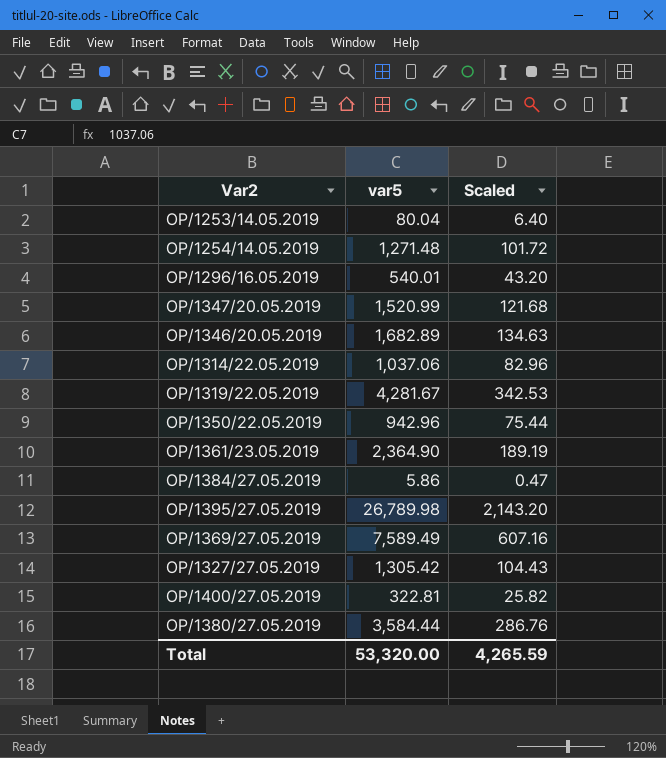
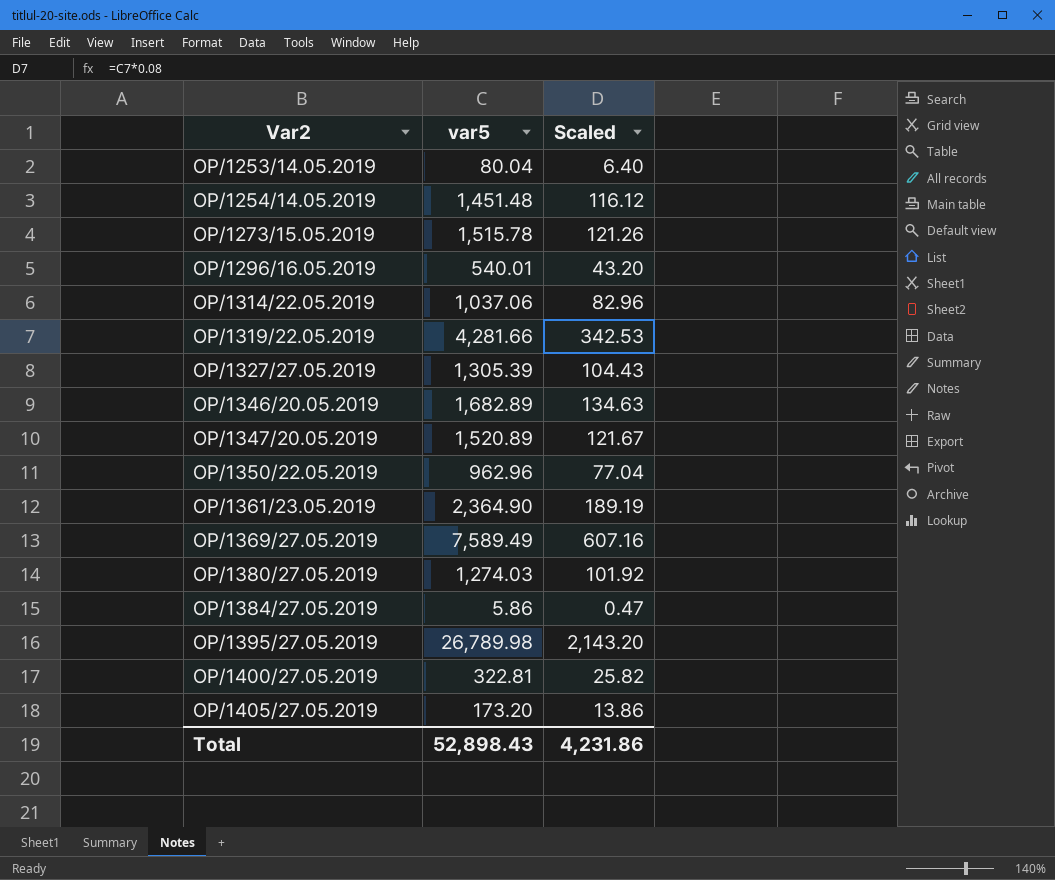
row order: none -> Var2 ascending
OP/1254/14.05.2019 | var5: 1,271.48 -> 1,451.48
OP/1254/14.05.2019 | Scaled: 101.72 -> 116.12
row OP/1273/15.05.2019: none -> 1,515.78 | 121.26
OP/1319/22.05.2019 | var5: 4,281.67 -> 4,281.66
OP/1327/27.05.2019 | var5: 1,305.42 -> 1,305.39
OP/1347/20.05.2019 | var5: 1,520.99 -> 1,520.89
OP/1347/20.05.2019 | Scaled: 121.68 -> 121.67
OP/1350/22.05.2019 | var5: 942.96 -> 962.96
OP/1350/22.05.2019 | Scaled: 75.44 -> 77.04
OP/1380/27.05.2019 | var5: 3,584.44 -> 1,274.03
OP/1380/27.05.2019 | Scaled: 286.76 -> 101.92
row OP/1405/27.05.2019: none -> 173.20 | 13.86
Total | var5: 53,320.00 -> 52,898.43
Total | Scaled: 4,265.59 -> 4,231.86

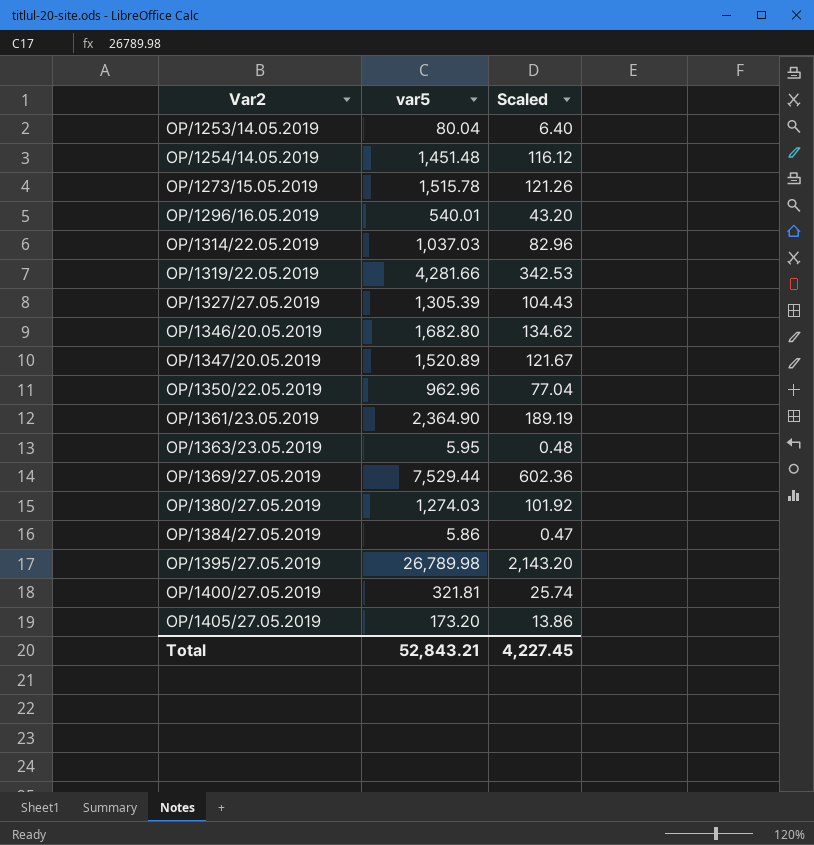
OP/1314/22.05.2019 | var5: 1,037.06 -> 1,037.03
OP/1346/20.05.2019 | var5: 1,682.89 -> 1,682.80
OP/1346/20.05.2019 | Scaled: 134.63 -> 134.62
row OP/1363/23.05.2019: none -> 5.95 | 0.48
OP/1369/27.05.2019 | var5: 7,589.49 -> 7,529.44
OP/1369/27.05.2019 | Scaled: 607.16 -> 602.36
OP/1400/27.05.2019 | var5: 322.81 -> 321.81
OP/1400/27.05.2019 | Scaled: 25.82 -> 25.74
Total | var5: 52,898.43 -> 52,843.21
Total | Scaled: 4,231.86 -> 4,227.45

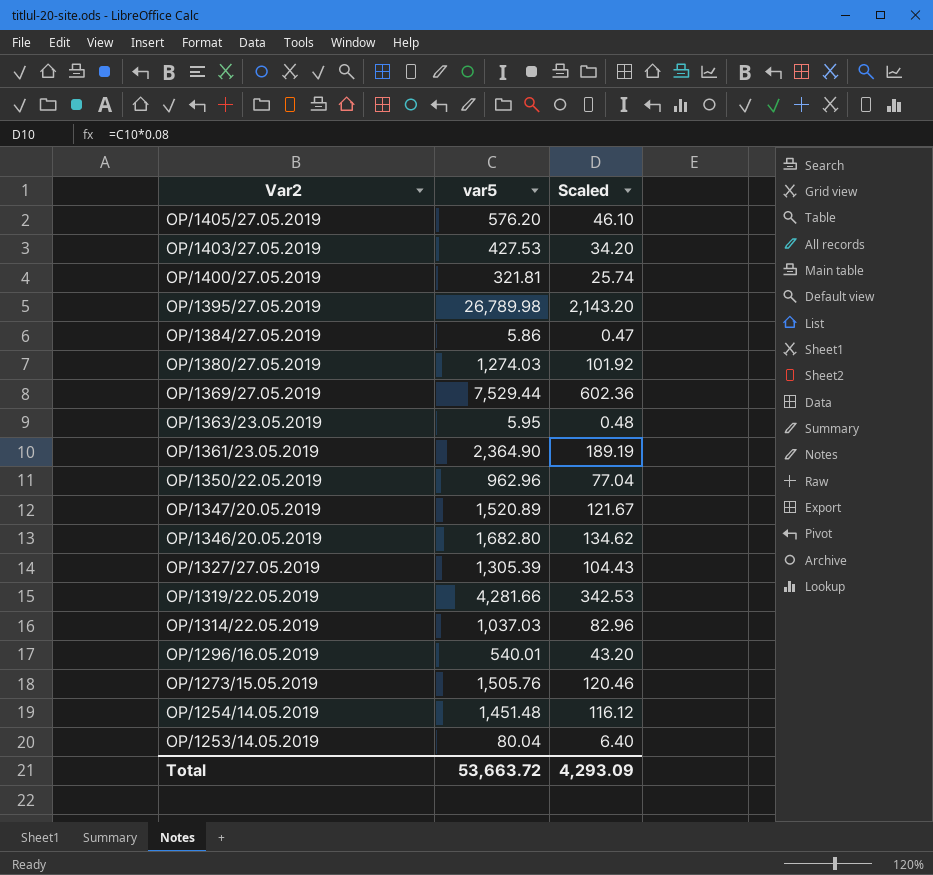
row order: Var2 ascending -> Var2 descending
OP/1405/27.05.2019 | var5: 173.20 -> 576.20
OP/1405/27.05.2019 | Scaled: 13.86 -> 46.10
row OP/1403/27.05.2019: none -> 427.53 | 34.20
OP/1273/15.05.2019 | var5: 1,515.78 -> 1,505.76
OP/1273/15.05.2019 | Scaled: 121.26 -> 120.46
Total | var5: 52,843.21 -> 53,663.72
Total | Scaled: 4,227.45 -> 4,293.09

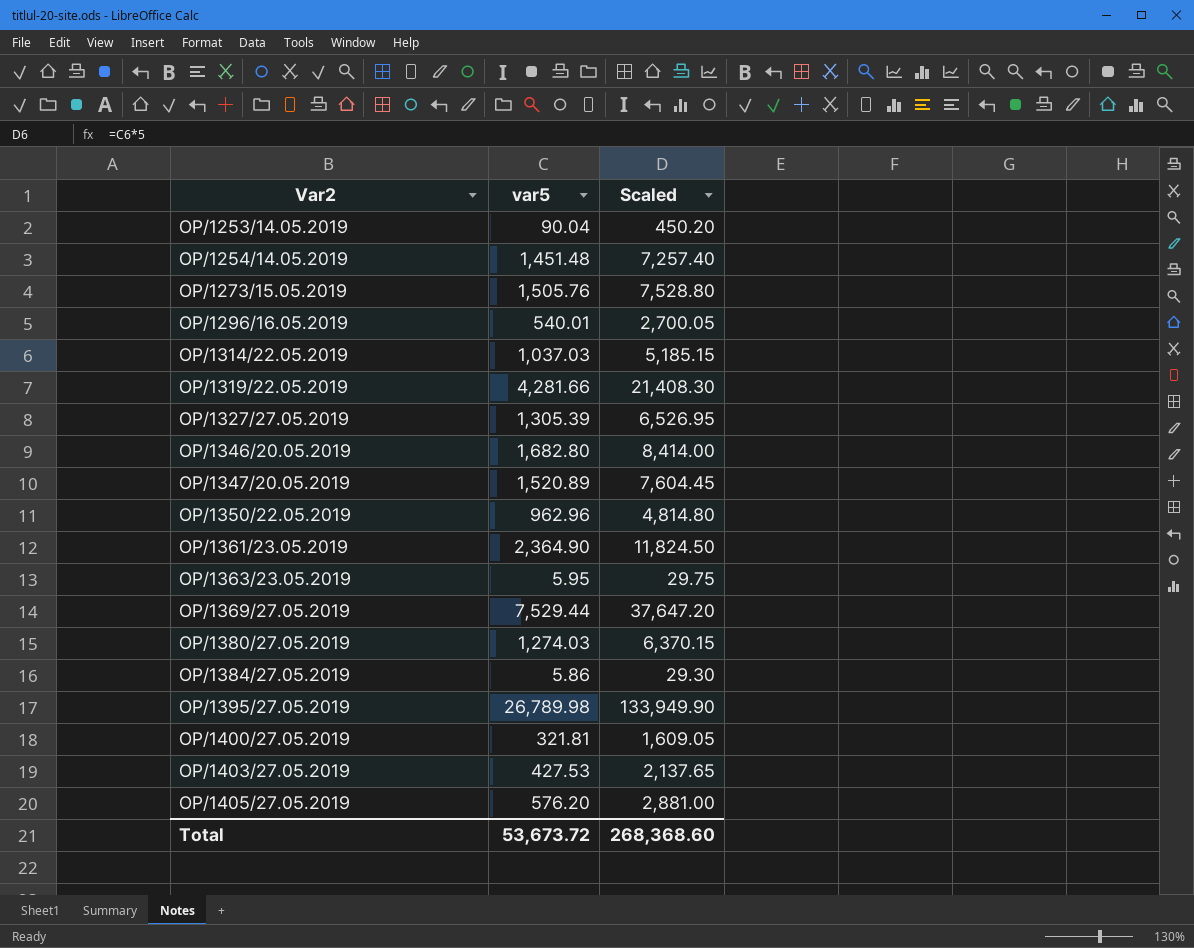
row order: Var2 descending -> Var2 ascending
column Scaled | formula: [var5] * 0.08 -> [var5] * 5
OP/1253/14.05.2019 | var5: 80.04 -> 90.04
Total | var5: 53,663.72 -> 53,673.72
Total | Scaled: 4,293.09 -> 268,368.60

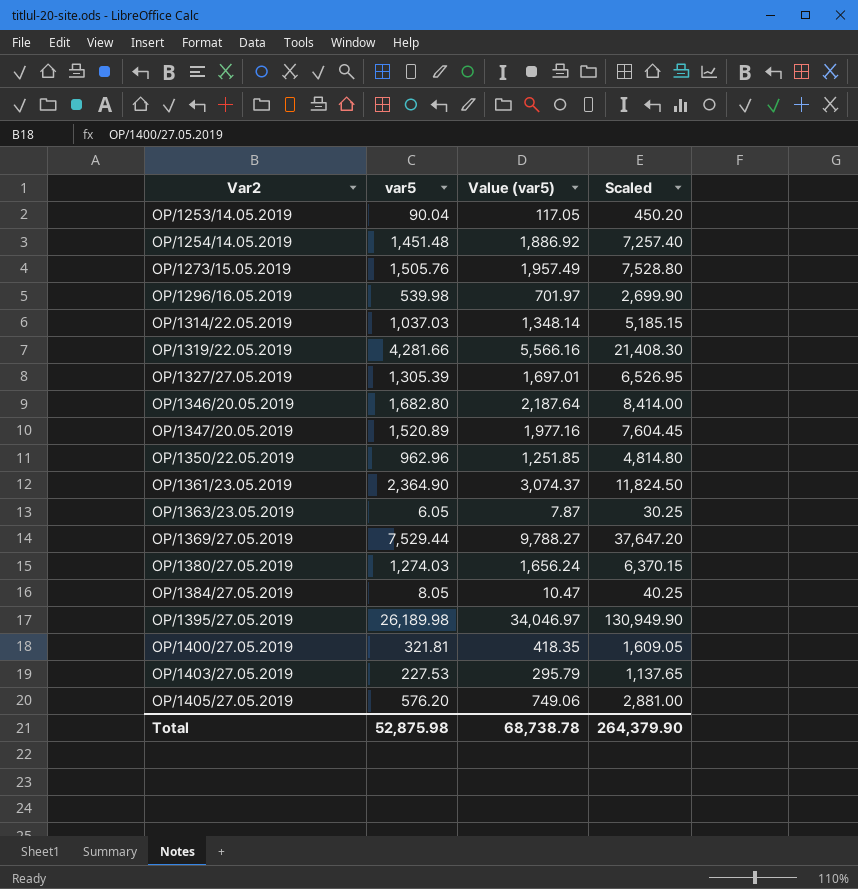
column Value (var5) | formula: none -> [var5] * 1.3
OP/1296/16.05.2019 | var5: 540.01 -> 539.98
OP/1296/16.05.2019 | Scaled: 2,700.05 -> 2,699.90
OP/1363/23.05.2019 | var5: 5.95 -> 6.05
OP/1363/23.05.2019 | Scaled: 29.75 -> 30.25
OP/1384/27.05.2019 | var5: 5.86 -> 8.05
OP/1384/27.05.2019 | Scaled: 29.30 -> 40.25
OP/1395/27.05.2019 | var5: 26,789.98 -> 26,189.98
OP/1395/27.05.2019 | Scaled: 133,949.90 -> 130,949.90
OP/1403/27.05.2019 | var5: 427.53 -> 227.53
OP/1403/27.05.2019 | Scaled: 2,137.65 -> 1,137.65
Total | var5: 53,673.72 -> 52,875.98
Total | Scaled: 268,368.60 -> 264,379.90

